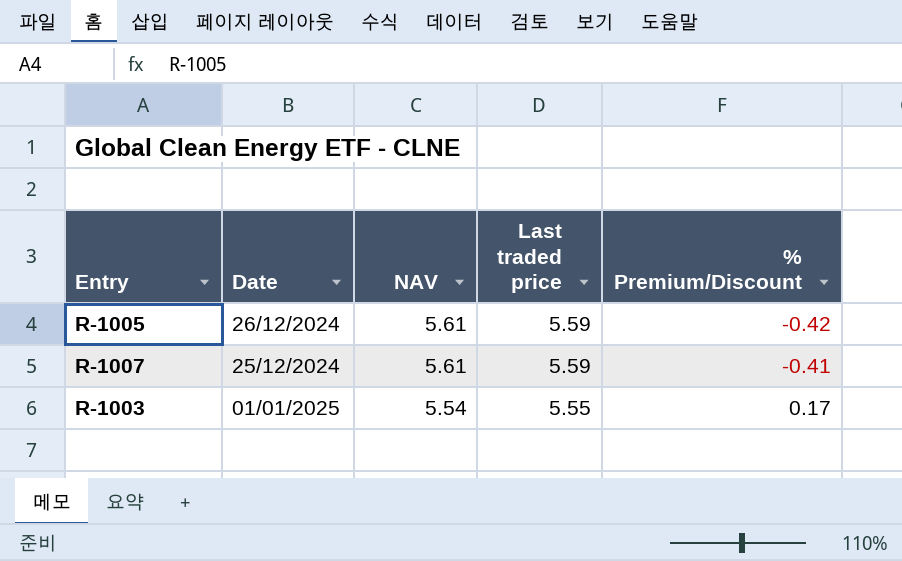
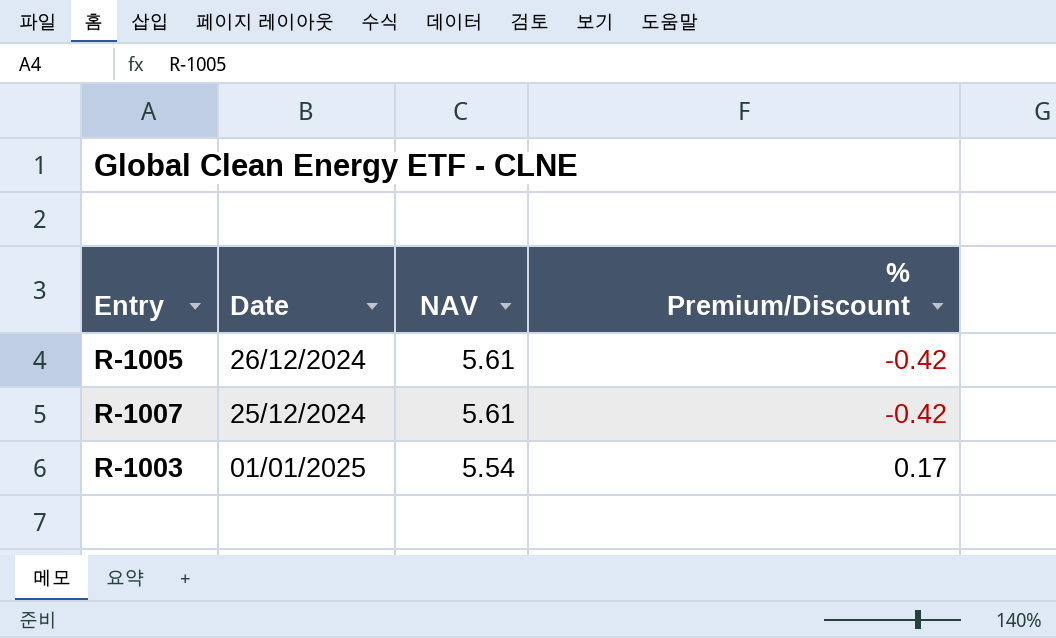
column Last traded price | position: 4 -> none
R-1007 | % Premium/Discount: -0.41 -> -0.42

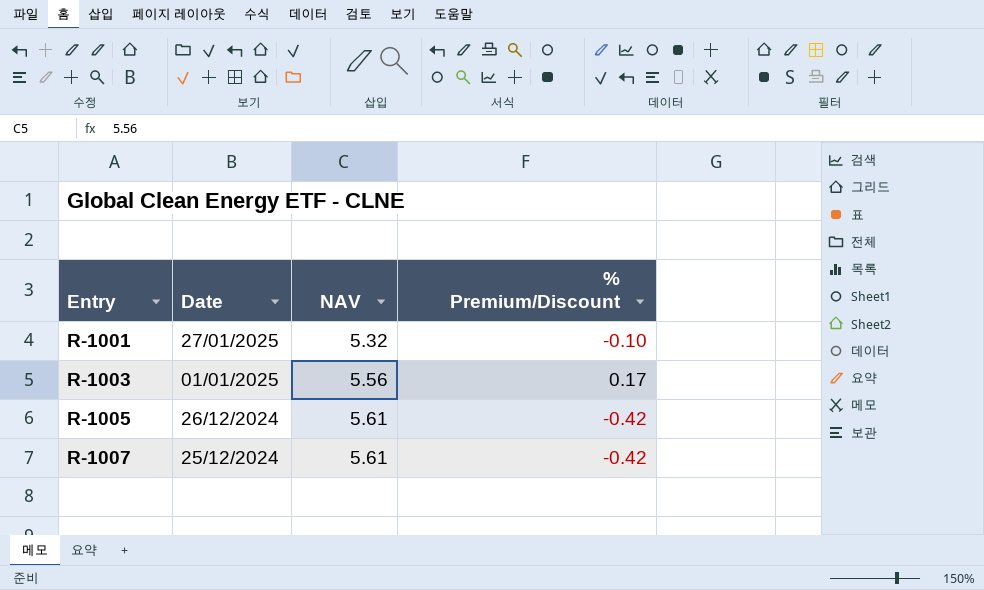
row order: NAV descending -> Entry ascending
row R-1001: none -> 27/01/2025 | 5.32 | -0.10
R-1003 | NAV: 5.54 -> 5.56

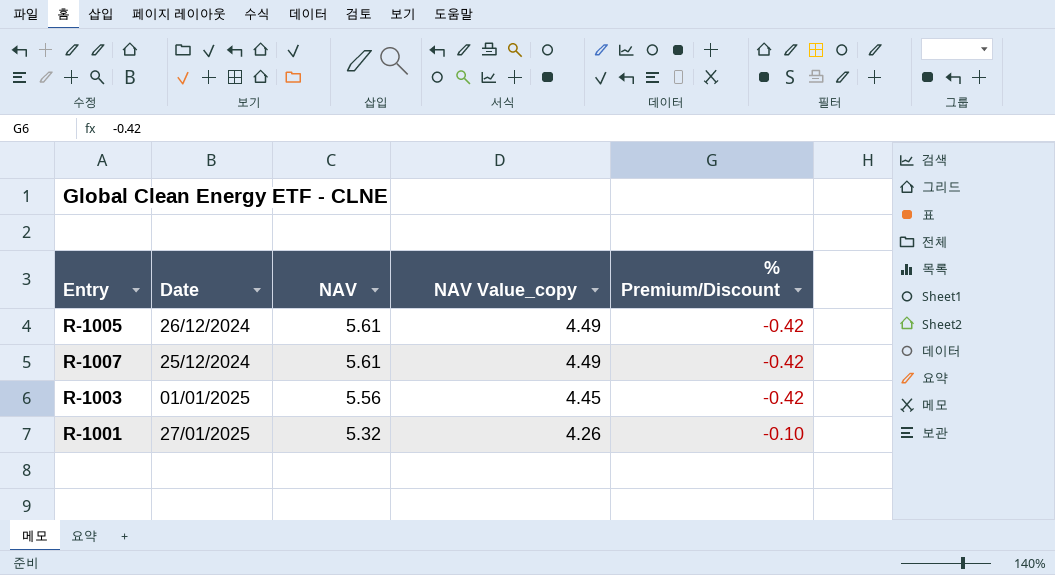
row order: Entry ascending -> NAV descending
column NAV Value_copy | formula: none -> [NAV] * 0.8
R-1003 | % Premium/Discount: 0.17 -> -0.42

